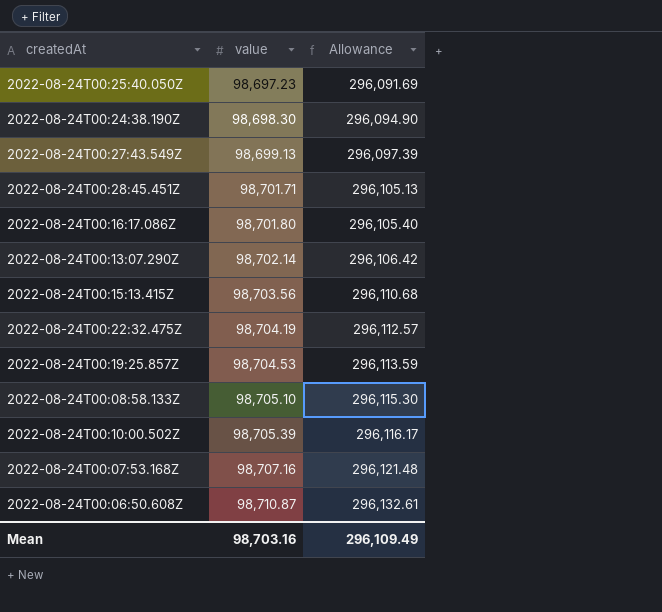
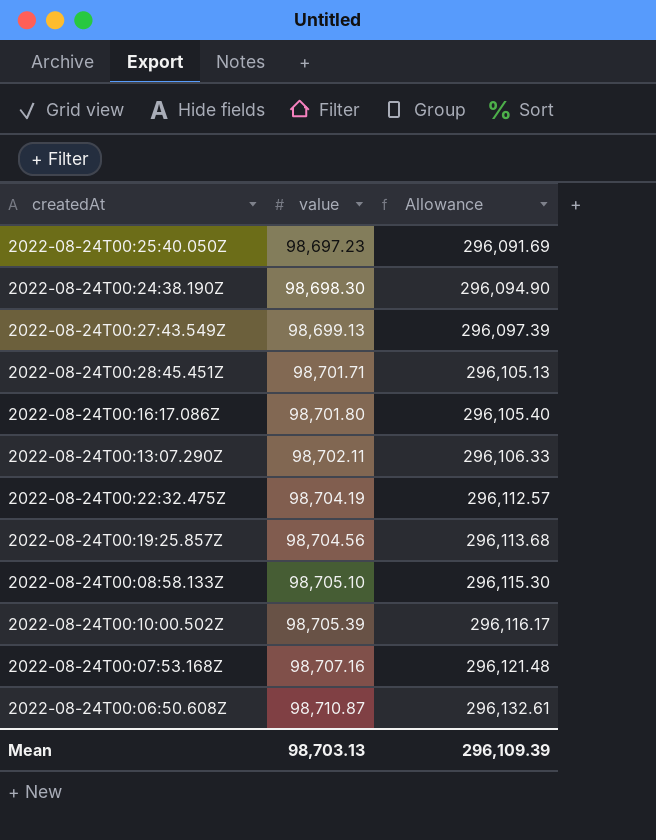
row 2022-08-24T00:15:13.415Z: 98,703.56 | 296,110.68 -> none
2022-08-24T00:13:07.290Z | value: 98,702.14 -> 98,702.11
2022-08-24T00:13:07.290Z | Allowance: 296,106.42 -> 296,106.33
2022-08-24T00:19:25.857Z | value: 98,704.53 -> 98,704.56
2022-08-24T00:19:25.857Z | Allowance: 296,113.59 -> 296,113.68
Mean | value: 98,703.16 -> 98,703.13
Mean | Allowance: 296,109.49 -> 296,109.39

